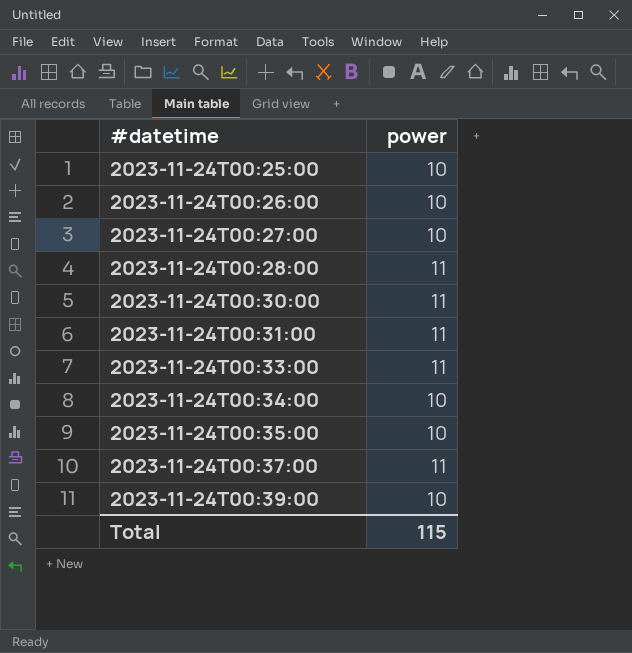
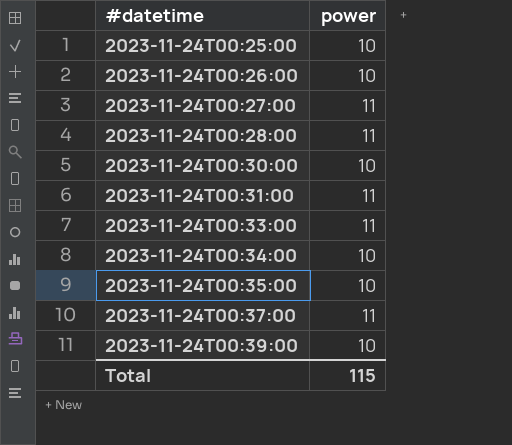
2023-11-24T00:27:00 | power: 10 -> 11
2023-11-24T00:30:00 | power: 11 -> 10

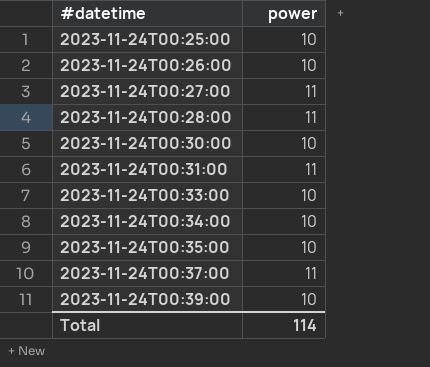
2023-11-24T00:33:00 | power: 11 -> 10
Total | power: 115 -> 114

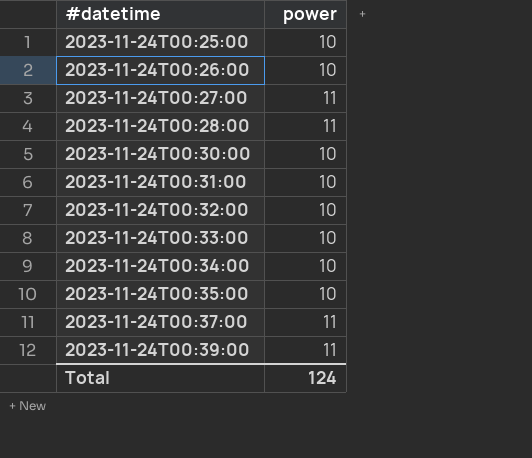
2023-11-24T00:31:00 | power: 11 -> 10
row 2023-11-24T00:32:00: none -> 10
2023-11-24T00:39:00 | power: 10 -> 11
Total | power: 114 -> 124

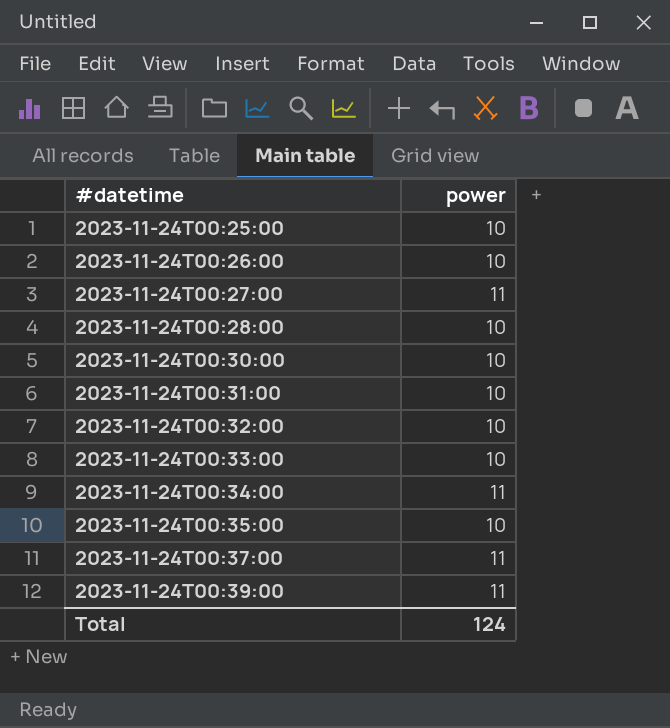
2023-11-24T00:28:00 | power: 11 -> 10
2023-11-24T00:34:00 | power: 10 -> 11

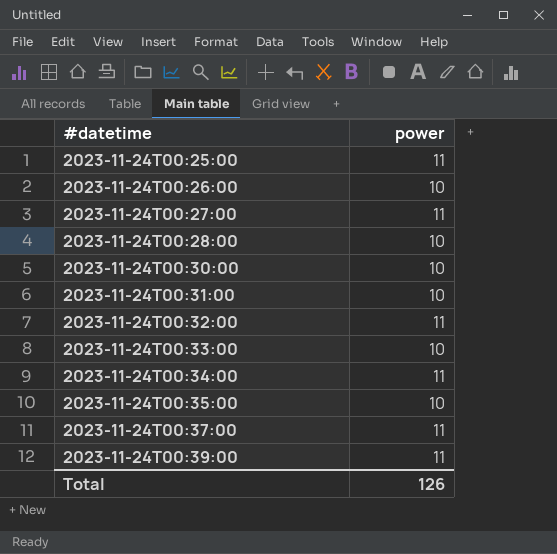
2023-11-24T00:25:00 | power: 10 -> 11
2023-11-24T00:32:00 | power: 10 -> 11
Total | power: 124 -> 126

